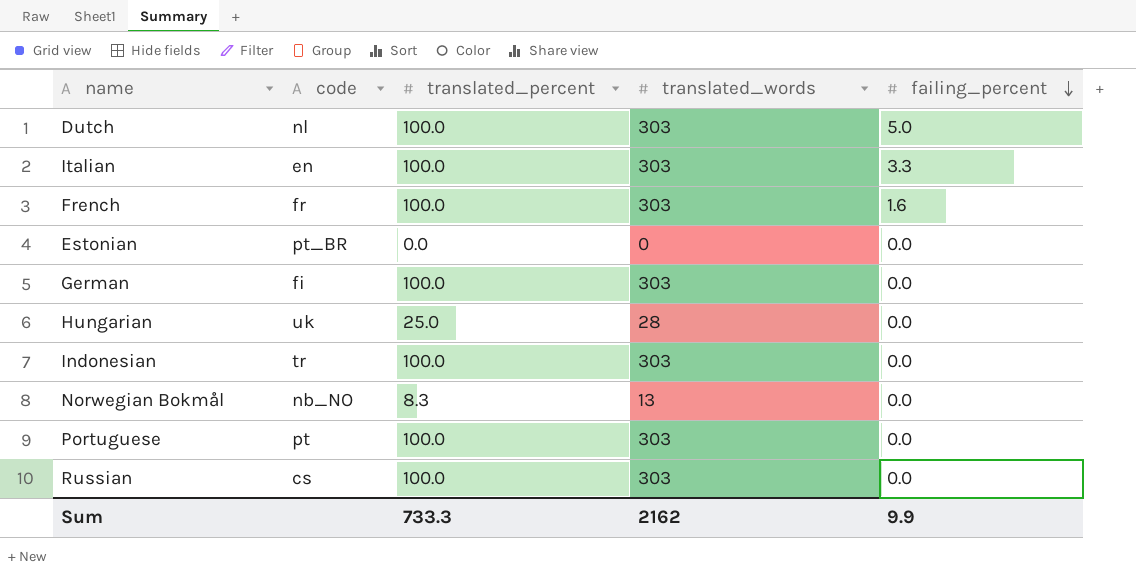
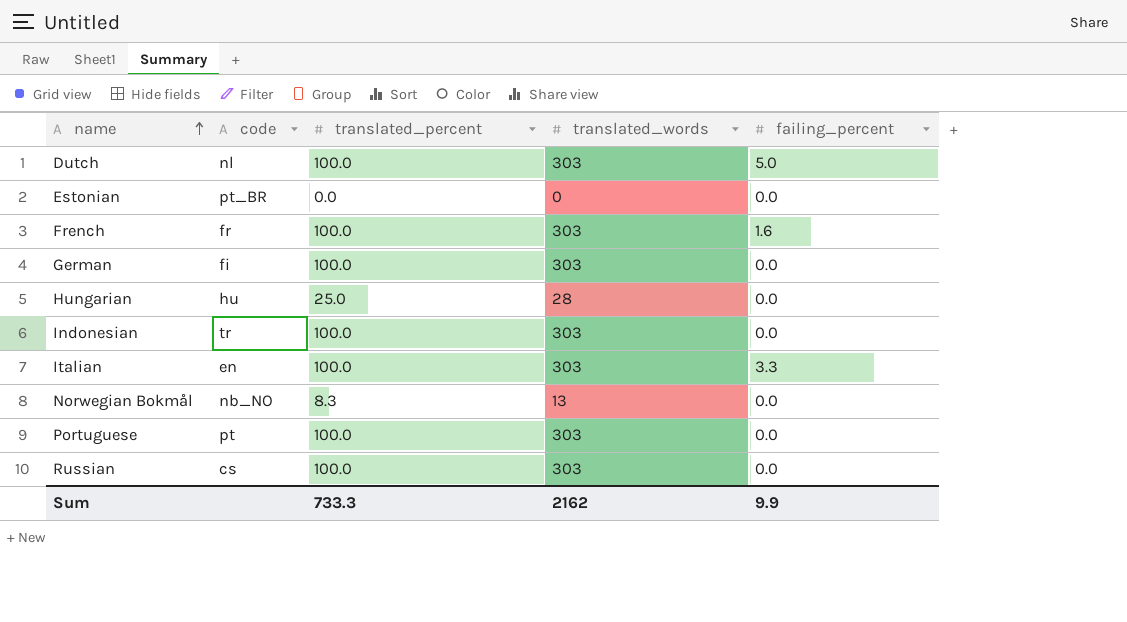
row order: failing_percent descending -> name ascending
Hungarian | code: uk -> hu

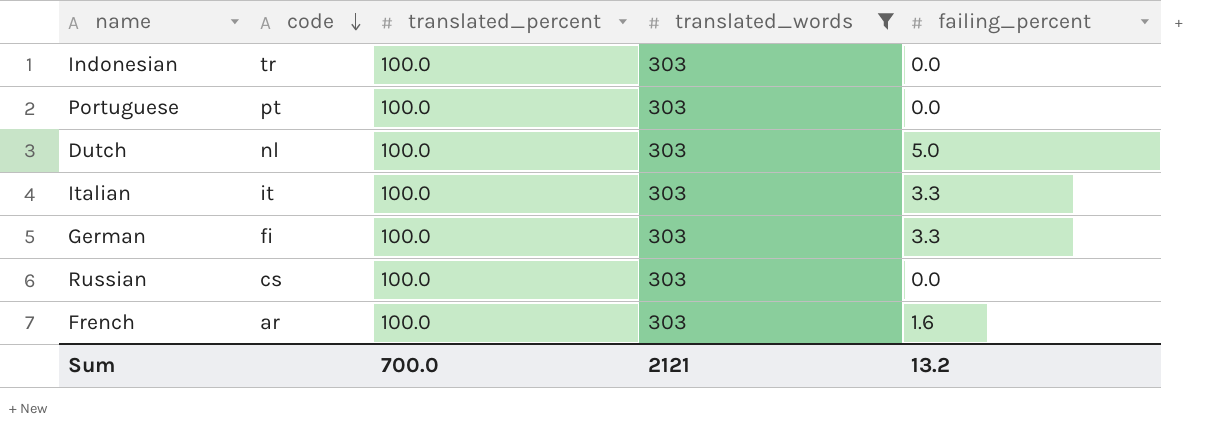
filter: none -> translated_words = 303
row order: name ascending -> code descending
Italian | code: en -> it
German | failing_percent: 0.0 -> 3.3
French | code: fr -> ar
Sum | translated_percent: 733.3 -> 700.0
Sum | translated_words: 2162 -> 2121
Sum | failing_percent: 9.9 -> 13.2

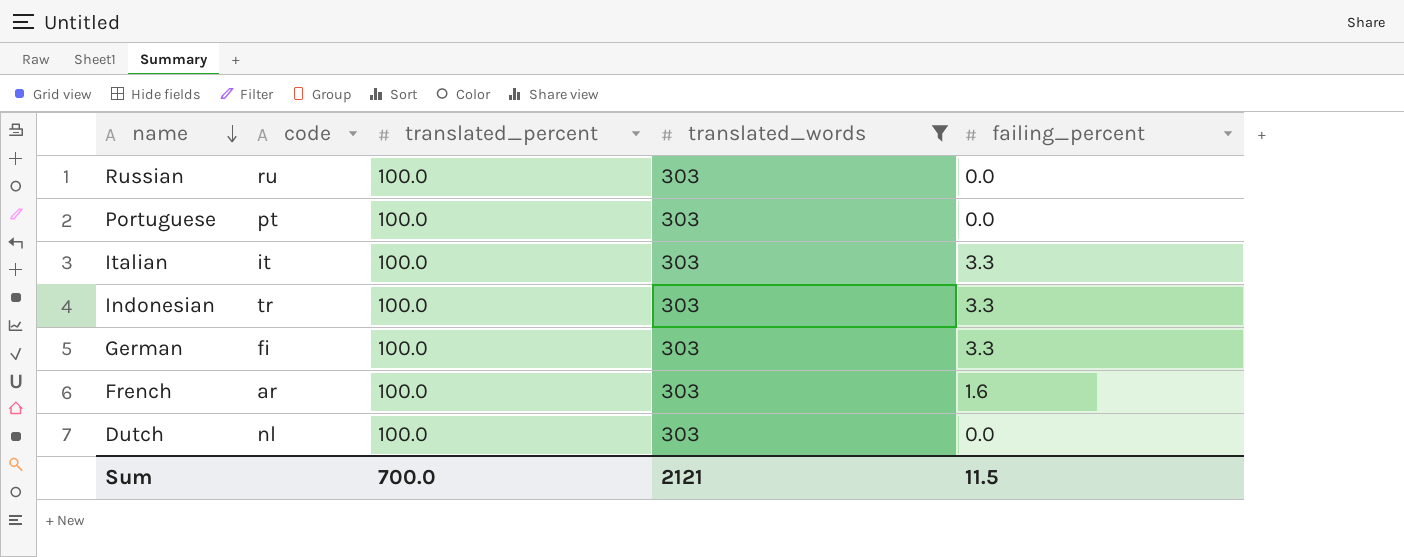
row order: code descending -> name descending
Russian | code: cs -> ru
Indonesian | failing_percent: 0.0 -> 3.3
Dutch | failing_percent: 5.0 -> 0.0
Sum | failing_percent: 13.2 -> 11.5

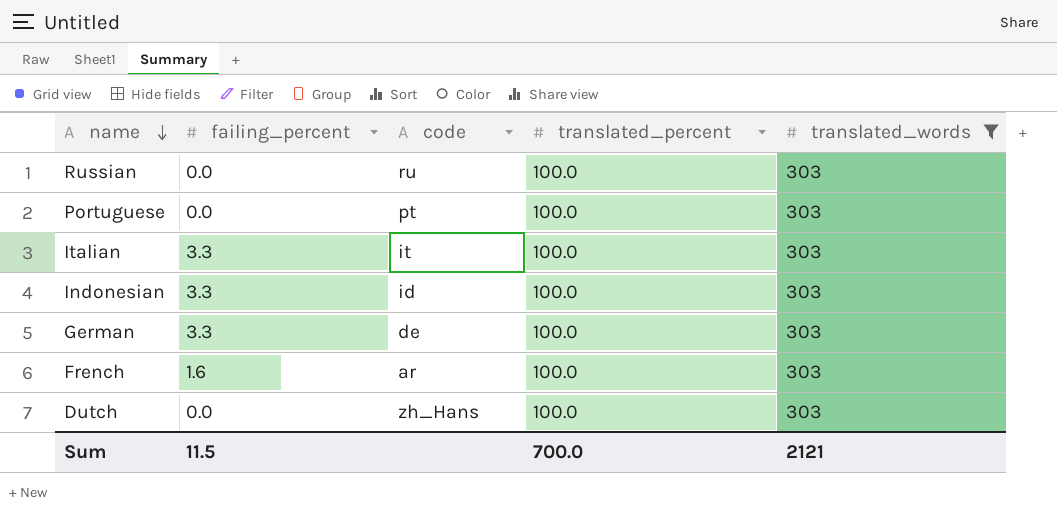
column failing_percent | position: 5 -> 2
Indonesian | code: tr -> id
German | code: fi -> de
Dutch | code: nl -> zh_Hans

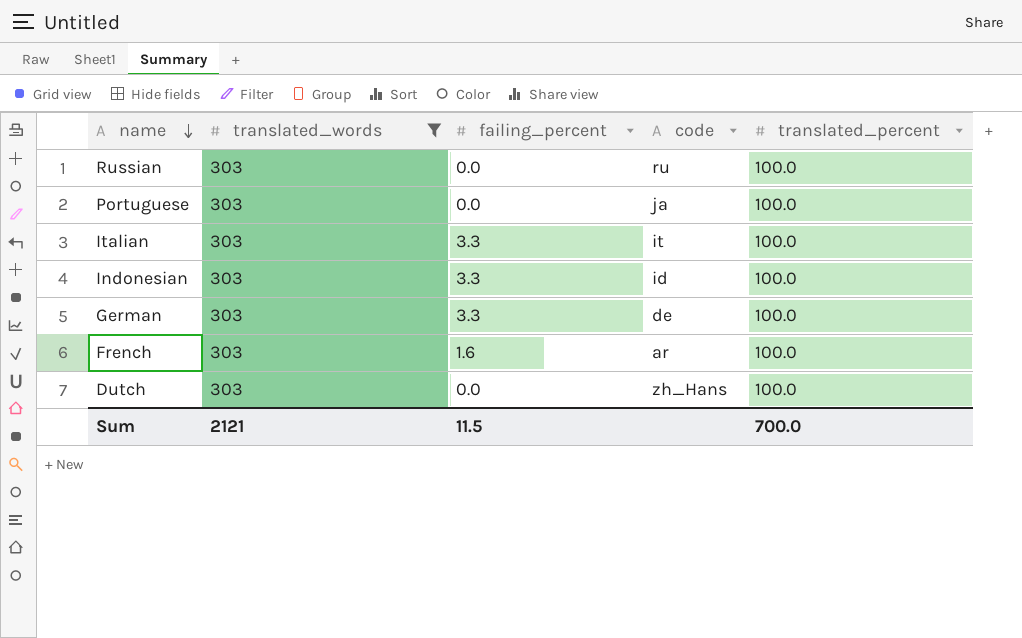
column translated_words | position: 5 -> 2
Portuguese | code: pt -> ja

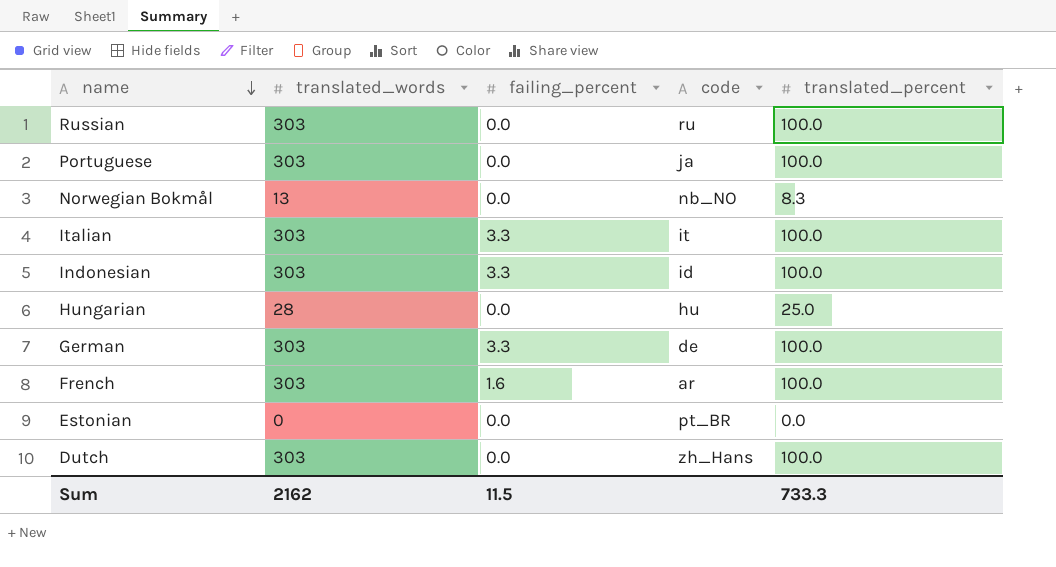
filter: translated_words = 303 -> none
Sum | translated_words: 2121 -> 2162
Sum | translated_percent: 700.0 -> 733.3

